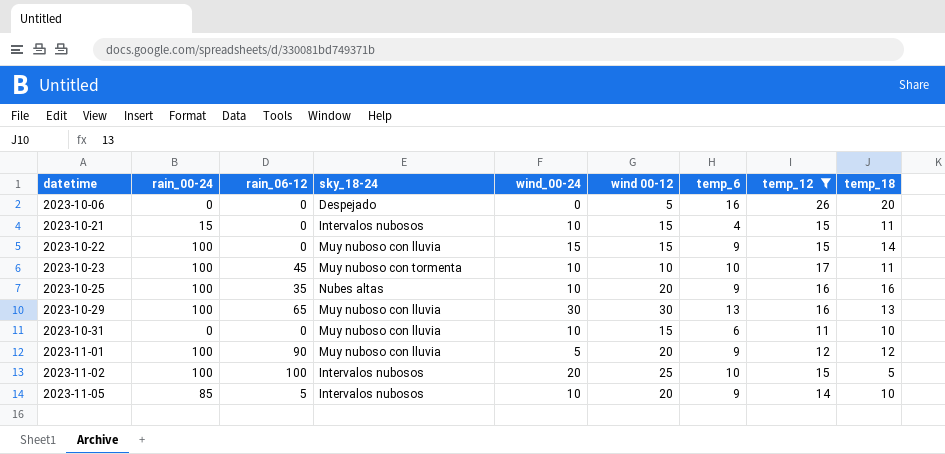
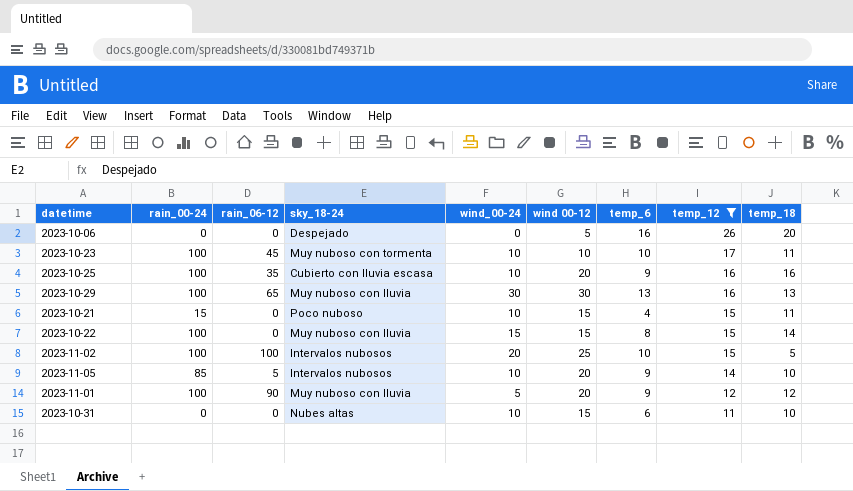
row order: datetime ascending -> temp_12 descending
2023-10-25 | sky_18-24: Nubes altas -> Cubierto con lluvia escasa
2023-10-21 | sky_18-24: Intervalos nubosos -> Poco nuboso
2023-10-22 | temp_6: 9 -> 8
2023-10-31 | sky_18-24: Muy nuboso con lluvia -> Nubes altas

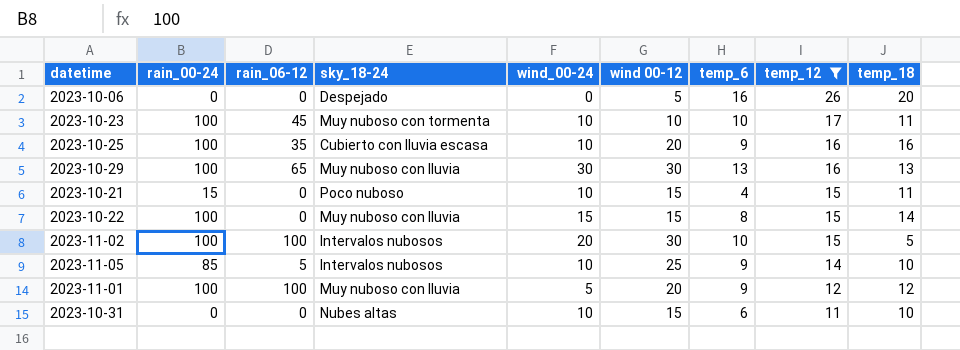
2023-11-02 | wind 00-12: 25 -> 30
2023-11-05 | wind 00-12: 20 -> 25
2023-11-01 | rain_06-12: 90 -> 100

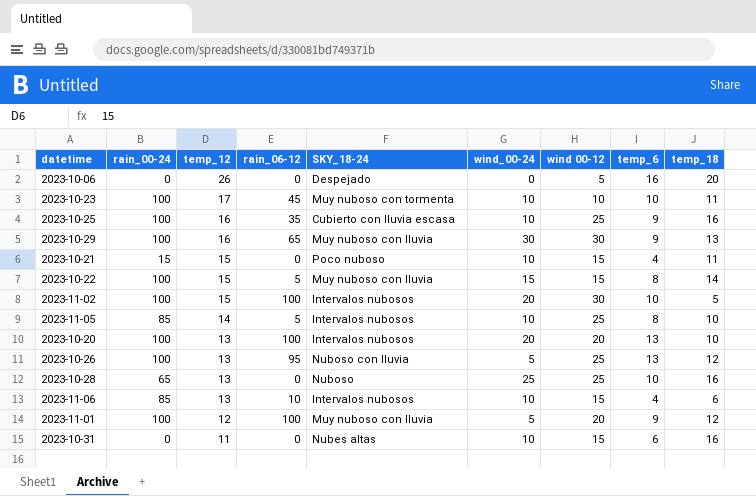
filter: temp_12 != 13 -> none
column temp_12 | position: 8 -> 3
column name: sky_18-24 -> SKY_18-24
2023-10-25 | wind 00-12: 20 -> 25
2023-10-29 | temp_6: 13 -> 9
2023-10-22 | rain_06-12: 0 -> 5
2023-11-05 | temp_6: 9 -> 8
2023-10-31 | temp_18: 10 -> 16

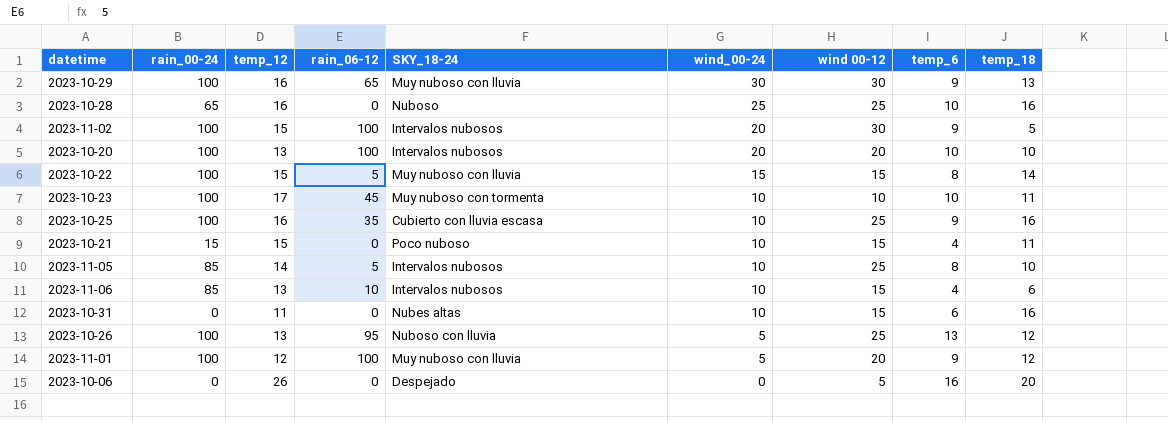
row order: temp_12 descending -> wind_00-24 descending
2023-10-28 | temp_12: 13 -> 16
2023-11-02 | temp_6: 10 -> 9
2023-10-20 | temp_6: 13 -> 10

